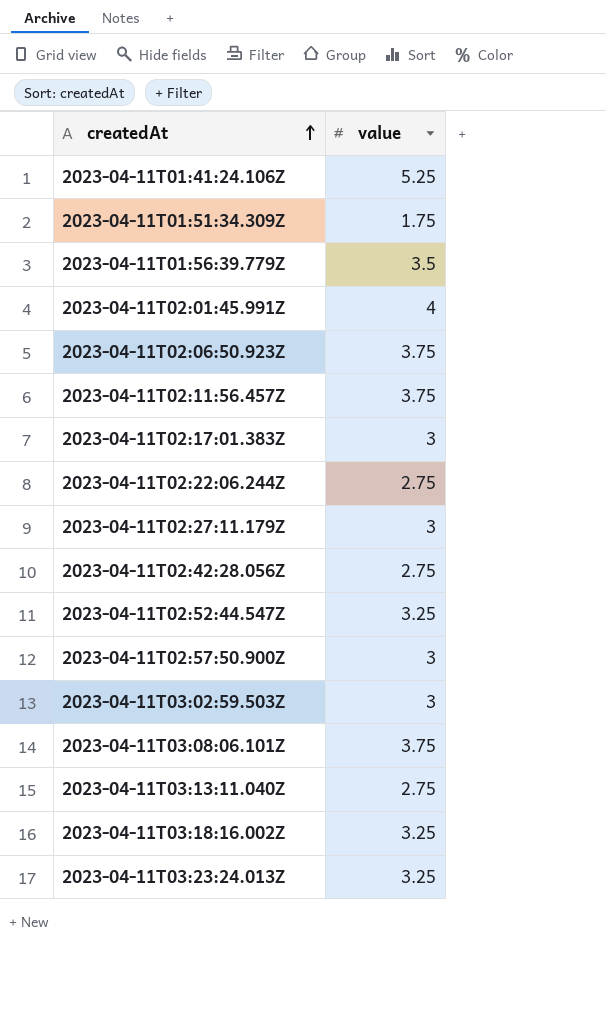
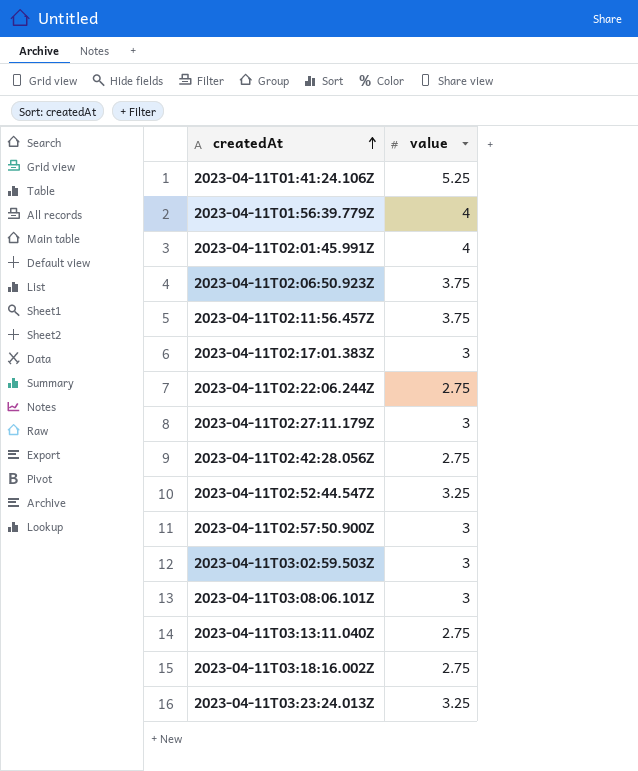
row 2023-04-11T01:51:34.309Z: 1.75 -> none
2023-04-11T01:56:39.779Z | value: 3.5 -> 4
2023-04-11T03:08:06.101Z | value: 3.75 -> 3
2023-04-11T03:18:16.002Z | value: 3.25 -> 2.75

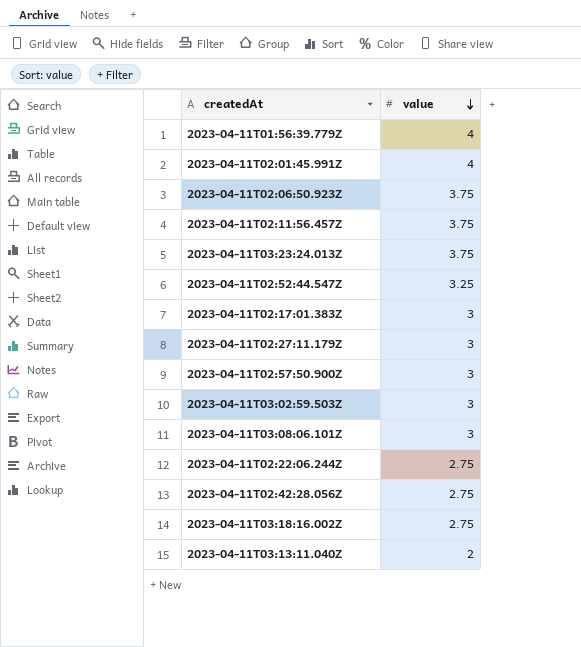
row order: createdAt ascending -> value descending
row 2023-04-11T01:41:24.106Z: 5.25 -> none
2023-04-11T03:23:24.013Z | value: 3.25 -> 3.75
2023-04-11T03:13:11.040Z | value: 2.75 -> 2

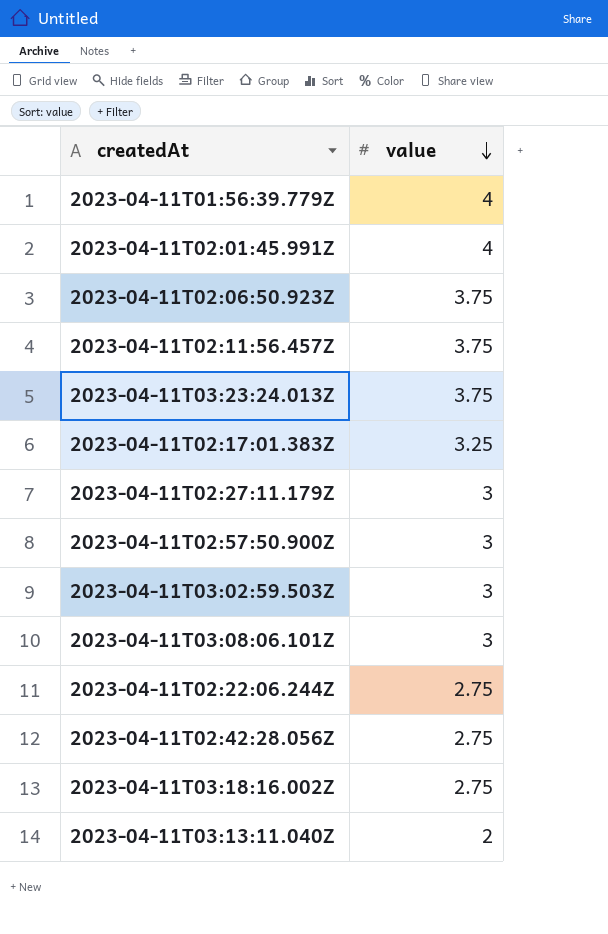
row 2023-04-11T02:52:44.547Z: 3.25 -> none
2023-04-11T02:17:01.383Z | value: 3 -> 3.25

